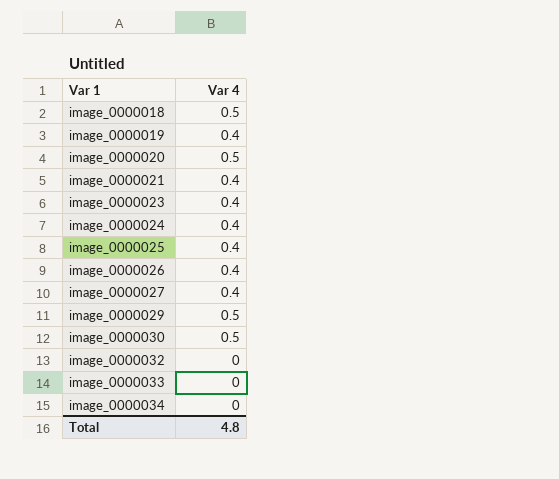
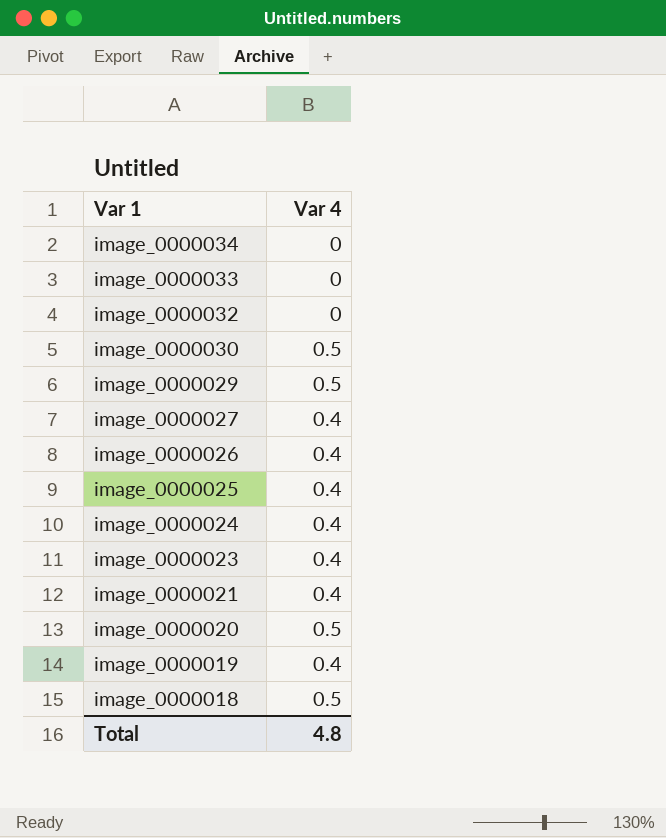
row order: Var 1 ascending -> Var 1 descending

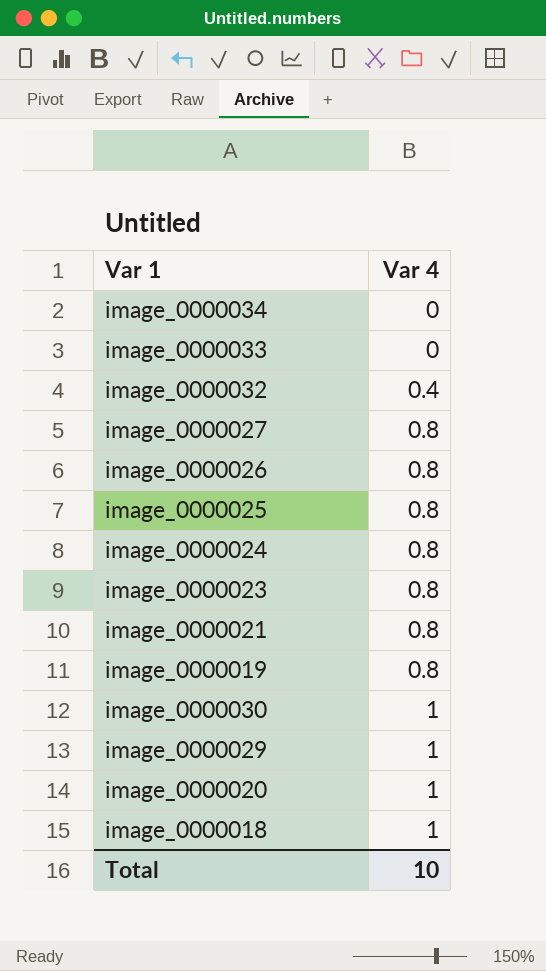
row order: Var 1 descending -> Var 4 ascending
image_0000032 | Var 4: 0 -> 0.4
image_0000027 | Var 4: 0.4 -> 0.8
image_0000026 | Var 4: 0.4 -> 0.8
image_0000025 | Var 4: 0.4 -> 0.8
image_0000024 | Var 4: 0.4 -> 0.8
image_0000023 | Var 4: 0.4 -> 0.8
image_0000021 | Var 4: 0.4 -> 0.8
image_0000019 | Var 4: 0.4 -> 0.8
image_0000030 | Var 4: 0.5 -> 1
image_0000029 | Var 4: 0.5 -> 1
image_0000020 | Var 4: 0.5 -> 1
image_0000018 | Var 4: 0.5 -> 1
Total | Var 4: 4.8 -> 10

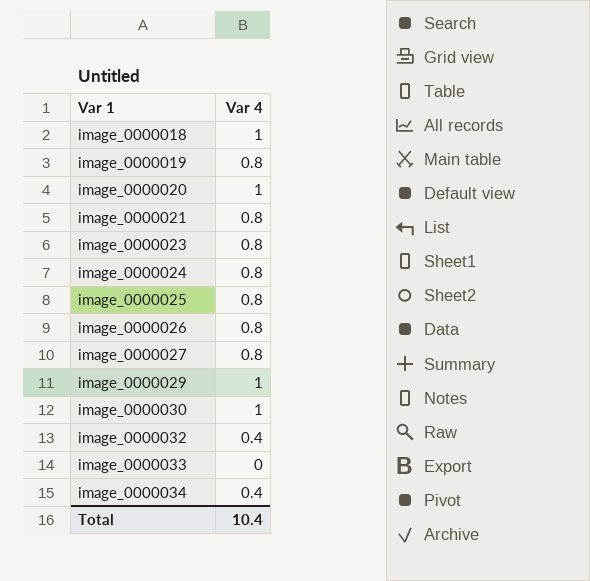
row order: Var 4 ascending -> Var 1 ascending
image_0000034 | Var 4: 0 -> 0.4
Total | Var 4: 10 -> 10.4

